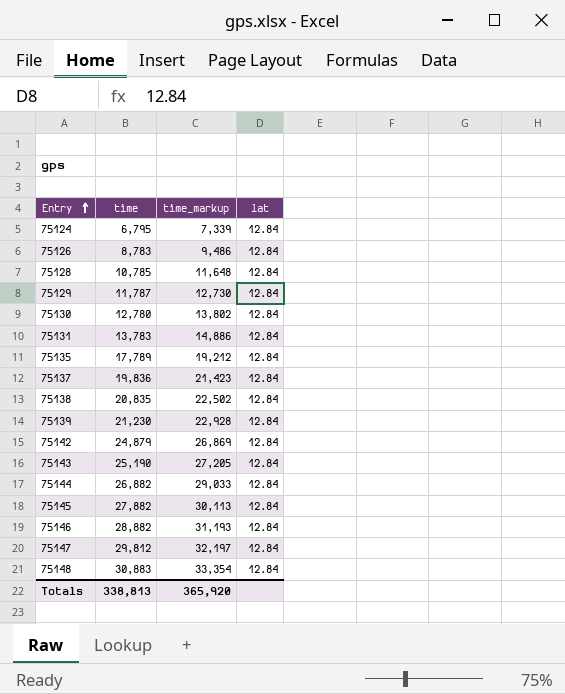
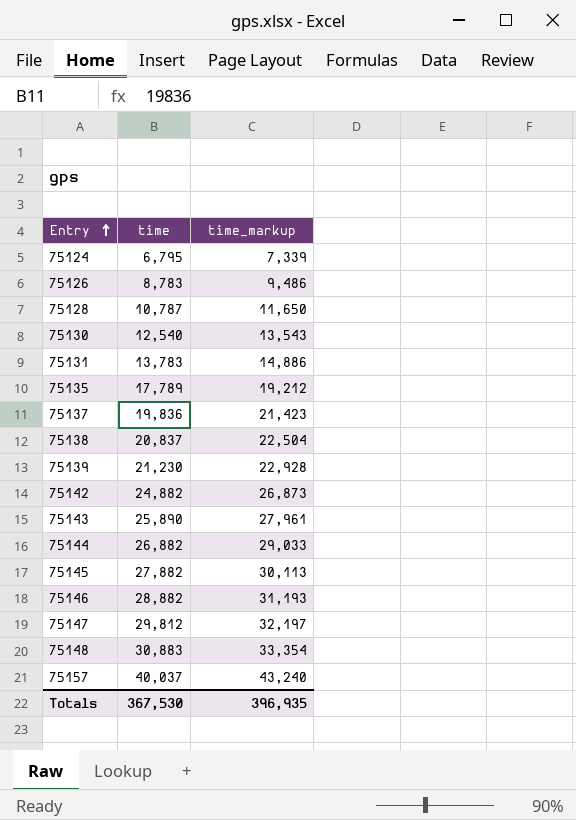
column lat | position: 4 -> none
row 75129: 11,787 | 12,730 | 12.84 -> none
75128 | time: 10,785 -> 10,787
75128 | time_markup: 11,648 -> 11,650
75130 | time: 12,780 -> 12,540
75130 | time_markup: 13,802 -> 13,543
75138 | time: 20,835 -> 20,837
75138 | time_markup: 22,502 -> 22,504
75142 | time: 24,879 -> 24,882
75142 | time_markup: 26,869 -> 26,873
75143 | time: 25,190 -> 25,890
75143 | time_markup: 27,205 -> 27,961
row 75157: none -> 40,037 | 43,240
Totals | time: 338,813 -> 367,530
Totals | time_markup: 365,920 -> 396,935

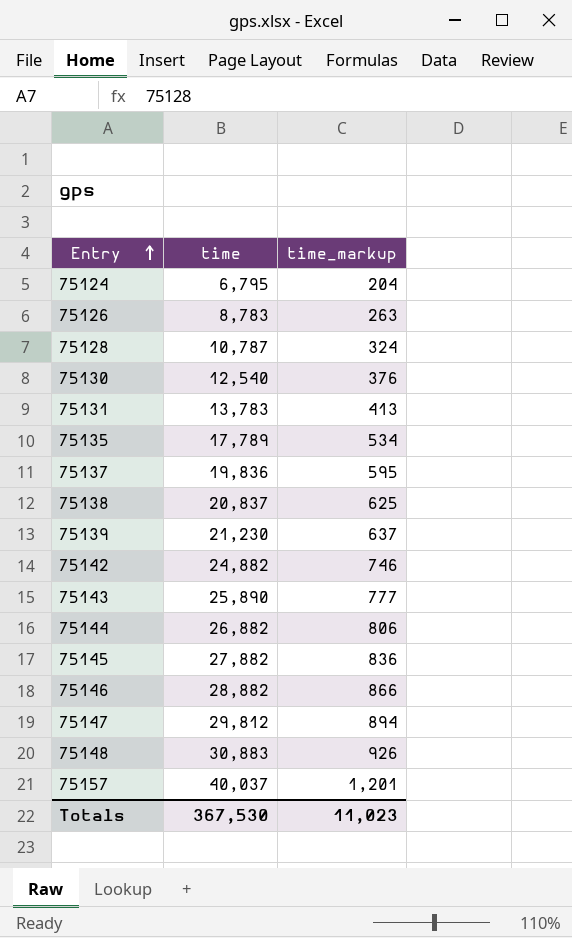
column time_markup | formula: [time] * 1.08 -> [time] * 0.03
Totals | time_markup: 396,935 -> 11,023

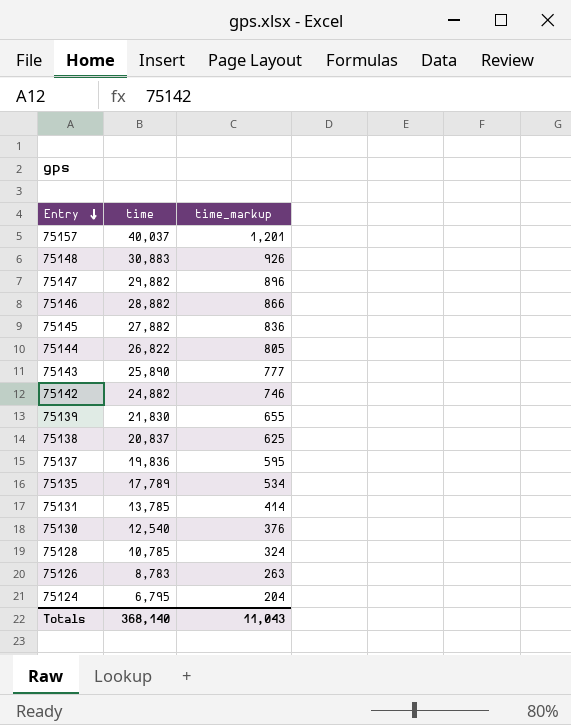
row order: Entry ascending -> Entry descending
75147 | time: 29,812 -> 29,882
75147 | time_markup: 894 -> 896
75144 | time: 26,882 -> 26,822
75144 | time_markup: 806 -> 805
75139 | time: 21,230 -> 21,830
75139 | time_markup: 637 -> 655
75131 | time: 13,783 -> 13,785
75131 | time_markup: 413 -> 414
75128 | time: 10,787 -> 10,785
Totals | time: 367,530 -> 368,140
Totals | time_markup: 11,023 -> 11,043

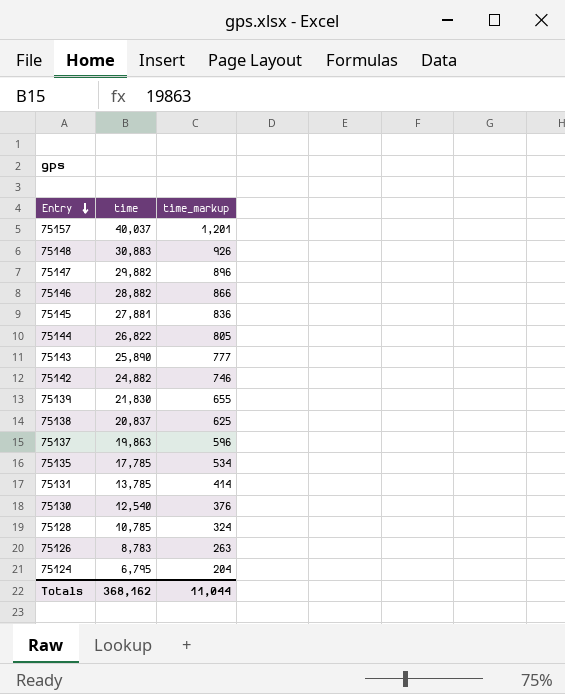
75145 | time: 27,882 -> 27,881
75137 | time: 19,836 -> 19,863
75137 | time_markup: 595 -> 596
75135 | time: 17,789 -> 17,785
Totals | time: 368,140 -> 368,162
Totals | time_markup: 11,043 -> 11,044

